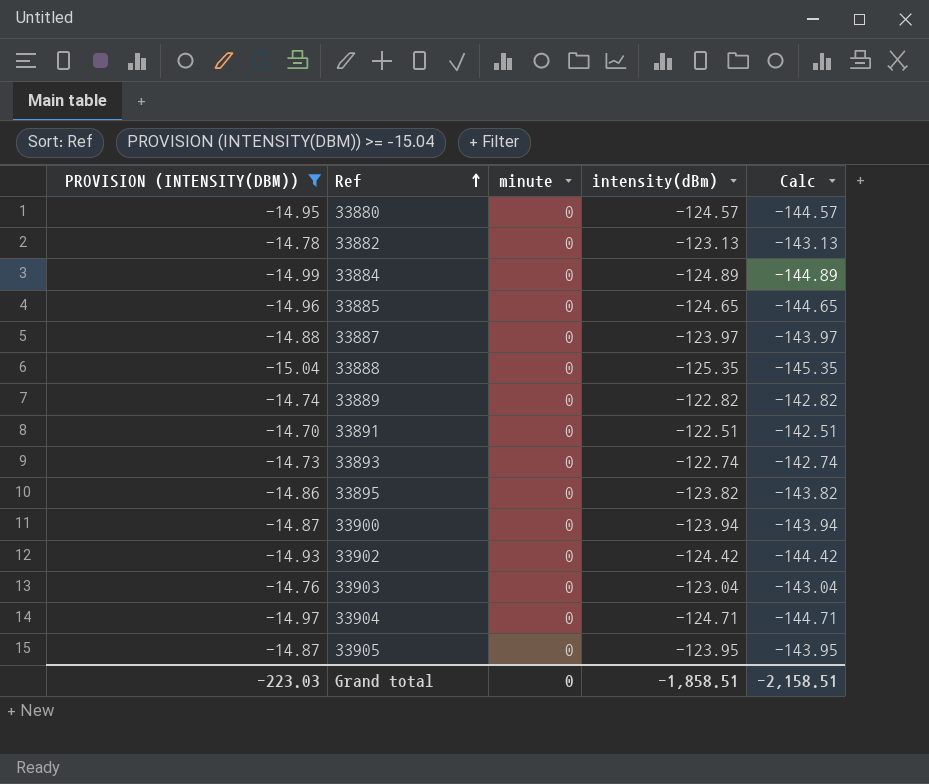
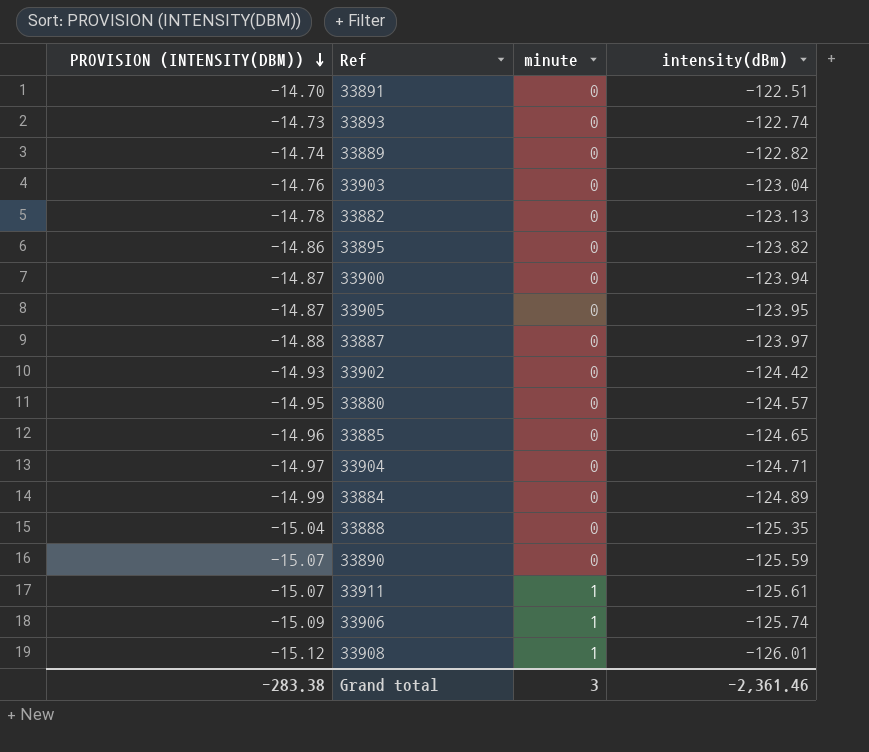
filter: PROVISION (INTENSITY(DBM)) >= -15.04 -> none
row order: Ref ascending -> PROVISION (INTENSITY(DBM)) descending
column Calc | formula: [intensity(dBm)] - 20 -> none
Grand total | PROVISION (INTENSITY(DBM)): -223.03 -> -283.38
Grand total | minute: 0 -> 3
Grand total | intensity(dBm): -1,858.51 -> -2,361.46

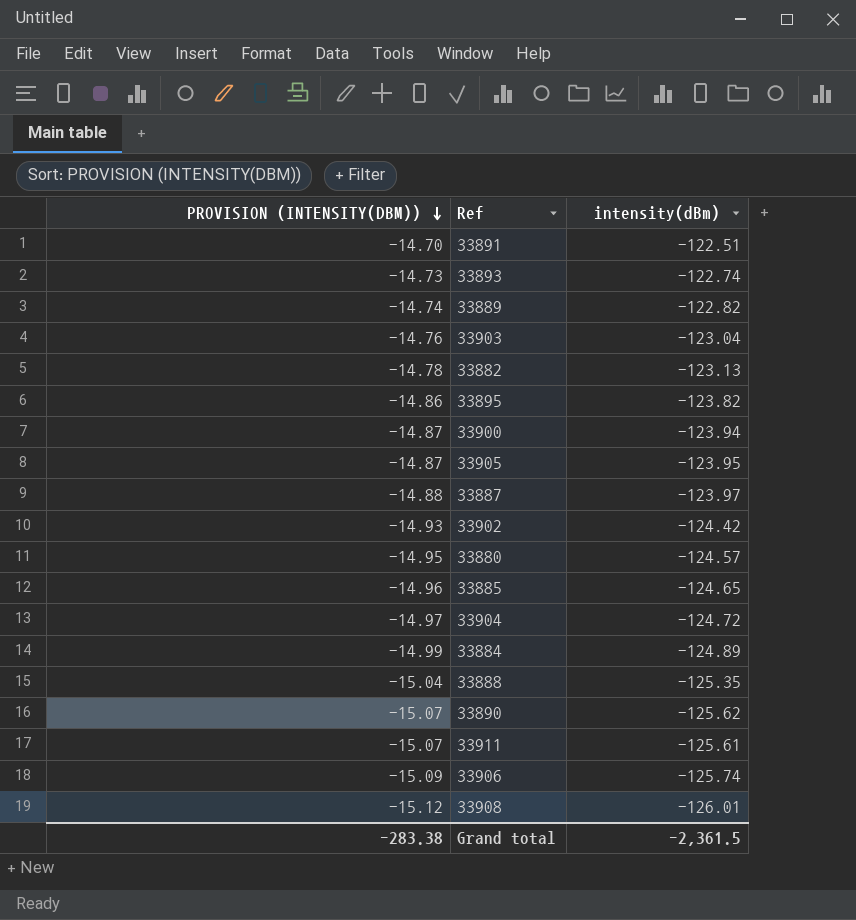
column minute | position: 3 -> none
33904 | intensity(dBm): -124.71 -> -124.72
33890 | intensity(dBm): -125.59 -> -125.62
Grand total | intensity(dBm): -2,361.46 -> -2,361.5

